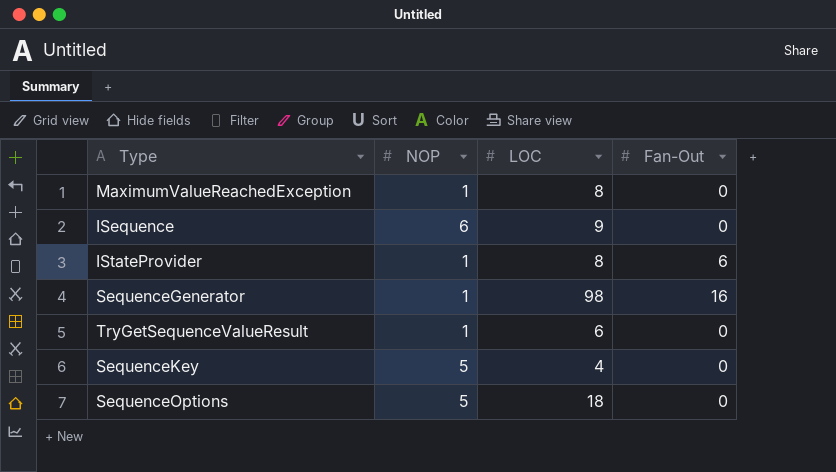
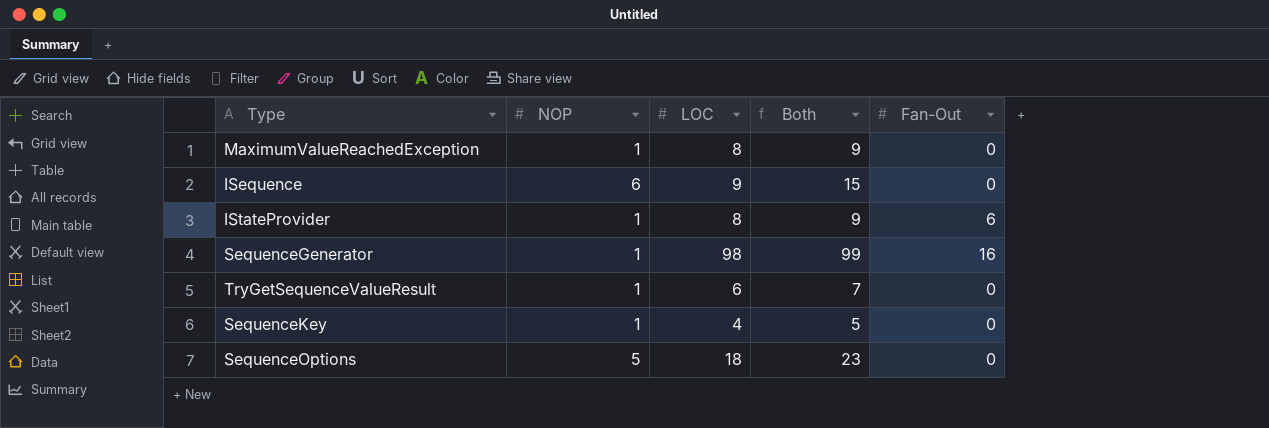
column Both | formula: none -> [NOP] + [LOC]
SequenceKey | NOP: 5 -> 1

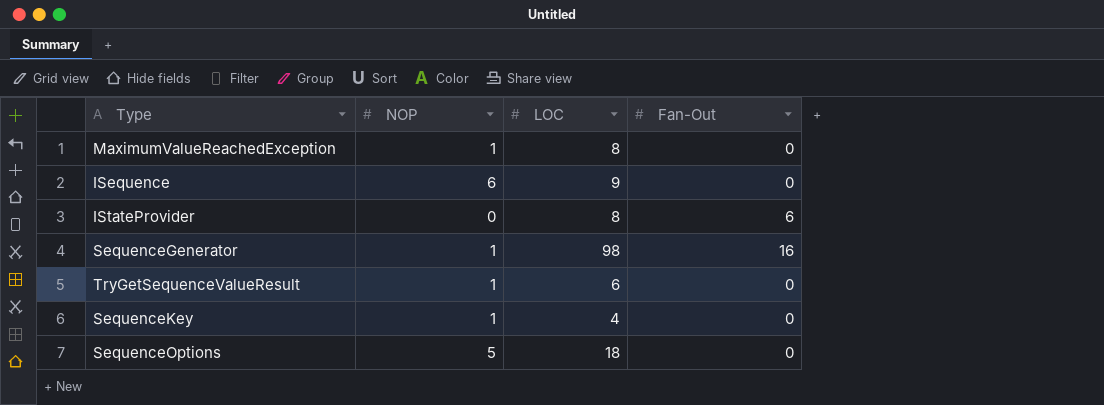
column Both | formula: [NOP] + [LOC] -> none
IStateProvider | NOP: 1 -> 0

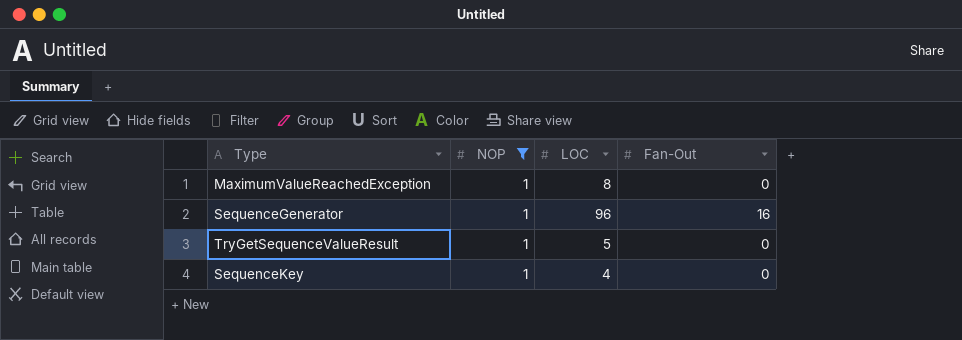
filter: none -> NOP = 1
SequenceGenerator | LOC: 98 -> 96
TryGetSequenceValueResult | LOC: 6 -> 5

